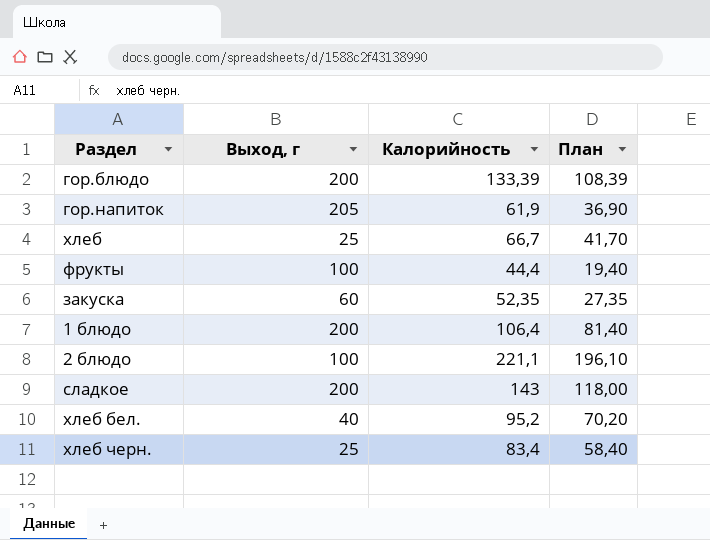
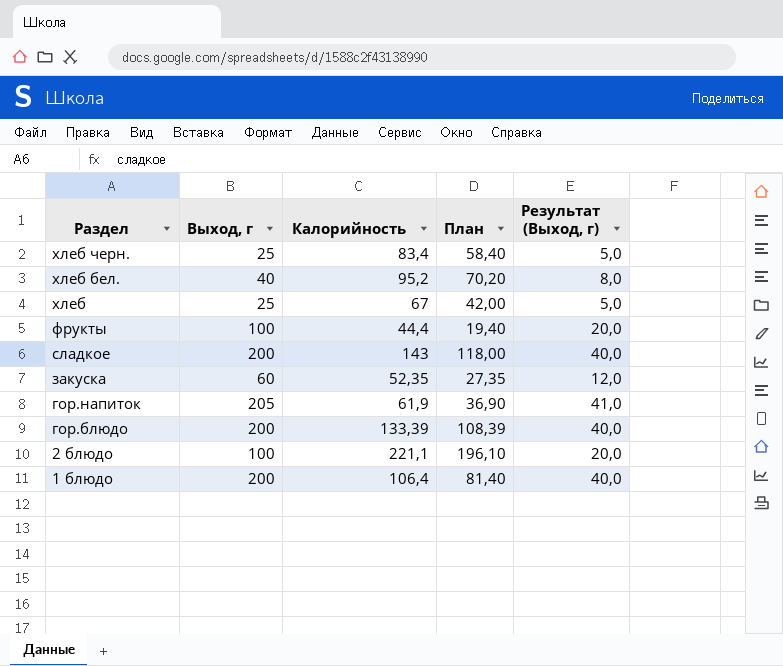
row order: none -> Раздел descending
column Результат (Выход, г) | formula: none -> [Выход, г] * 0,2
хлеб | Калорийность: 66,7 -> 67
хлеб | План: 41,70 -> 42,00

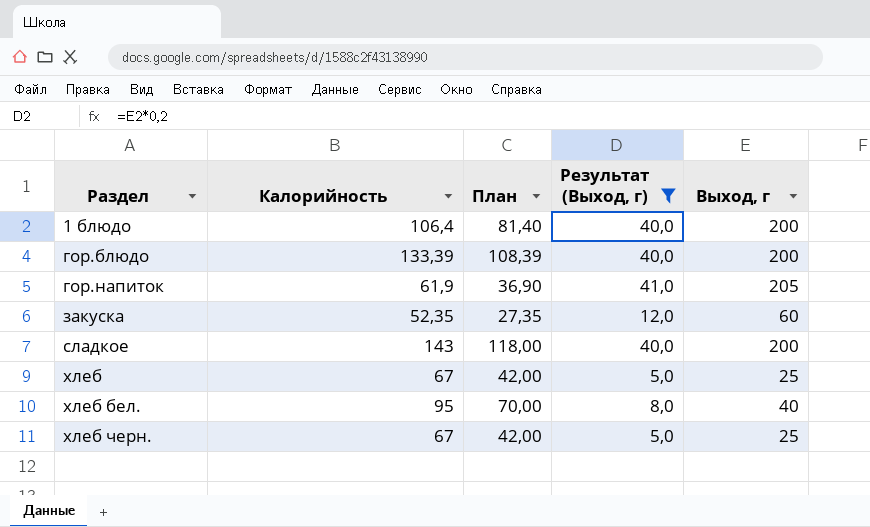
filter: none -> Результат (Выход, г) != 20,0
row order: Раздел descending -> Раздел ascending
column Выход, г | position: 2 -> 5
хлеб бел. | Калорийность: 95,2 -> 95
хлеб бел. | План: 70,20 -> 70,00
хлеб черн. | Калорийность: 83,4 -> 67
хлеб черн. | План: 58,40 -> 42,00

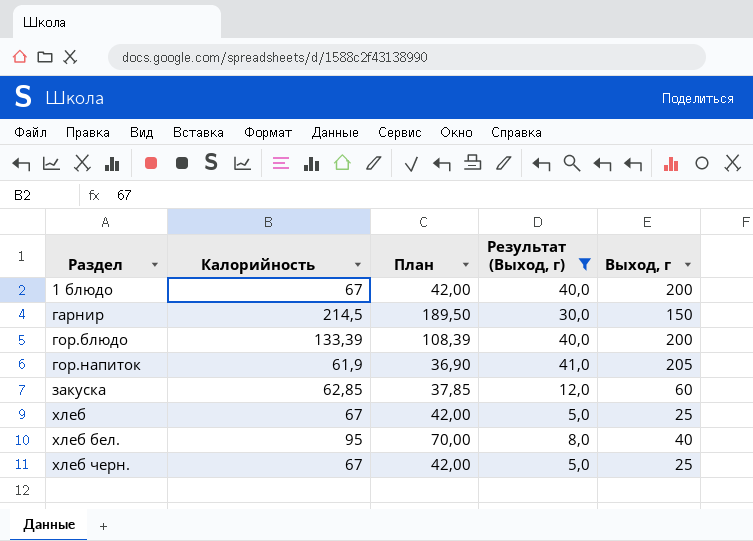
row сладкое: 143 | 118,00 | 40,0 | 200 -> none
1 блюдо | Калорийность: 106,4 -> 67
1 блюдо | План: 81,40 -> 42,00
row гарнир: none -> 214,5 | 189,50 | 30,0 | 150
закуска | Калорийность: 52,35 -> 62,85
закуска | План: 27,35 -> 37,85

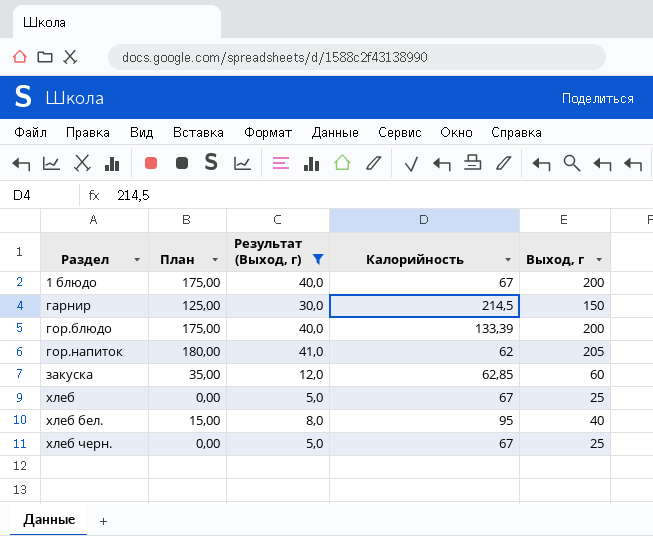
column План | formula: [Калорийность] - 25 -> [Выход, г] - 25
column Калорийность | position: 2 -> 4
гор.напиток | Калорийность: 61,9 -> 62

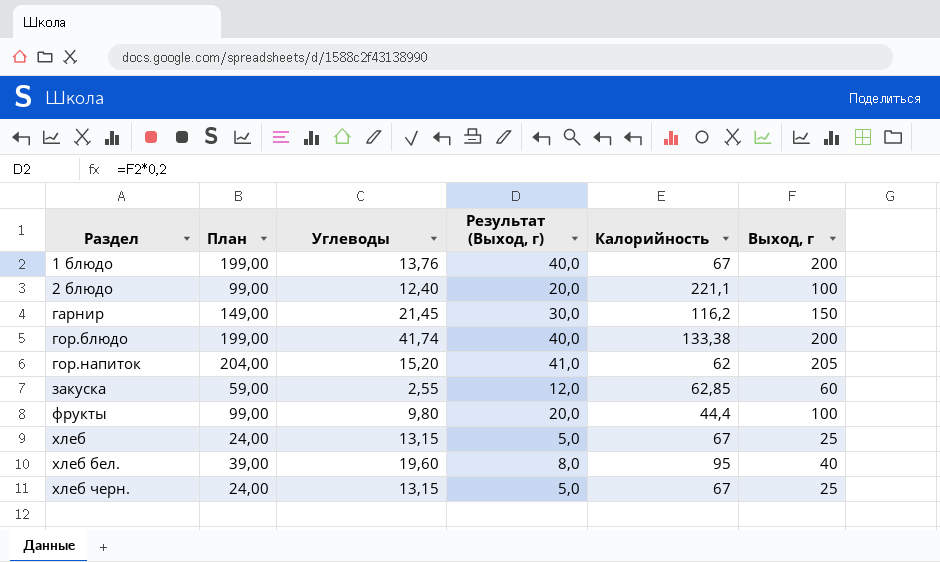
filter: Результат (Выход, г) != 20,0 -> none
column План | formula: [Выход, г] - 25 -> [Выход, г] - 1
column Углеводы | position: none -> 3
гарнир | Калорийность: 214,5 -> 116,2
гор.блюдо | Калорийность: 133,39 -> 133,38

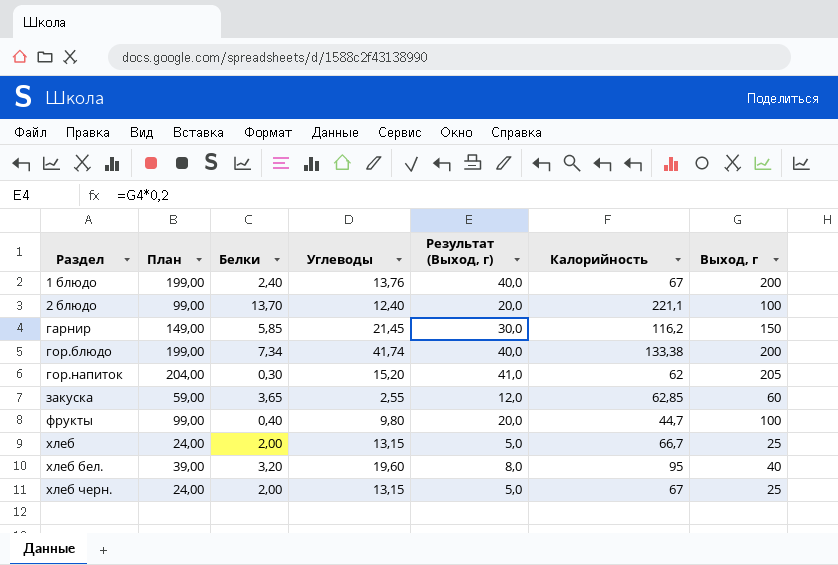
column Белки | position: none -> 3
фрукты | Калорийность: 44,4 -> 44,7
хлеб | Калорийность: 67 -> 66,7

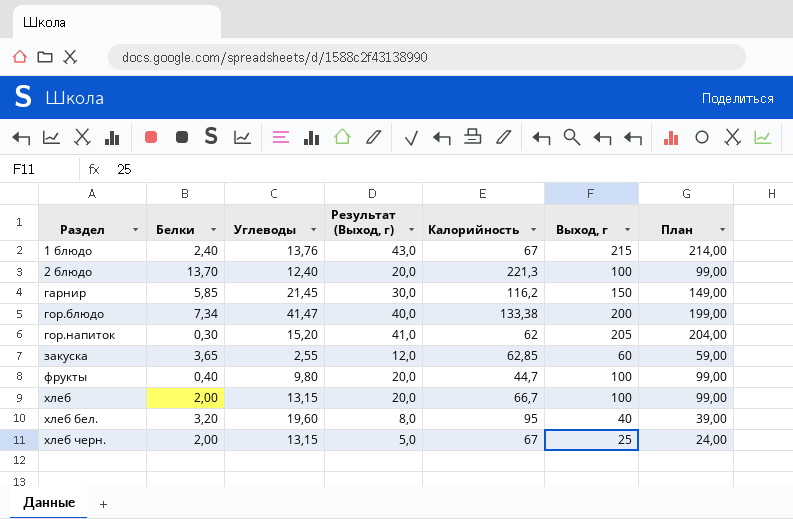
column План | position: 2 -> 7
1 блюдо | Результат (Выход, г): 40,0 -> 43,0
1 блюдо | Выход, г: 200 -> 215
1 блюдо | План: 199,00 -> 214,00
2 блюдо | Калорийность: 221,1 -> 221,3
гор.блюдо | Углеводы: 41,74 -> 41,47
хлеб | Результат (Выход, г): 5,0 -> 20,0
хлеб | Выход, г: 25 -> 100
хлеб | План: 24,00 -> 99,00

